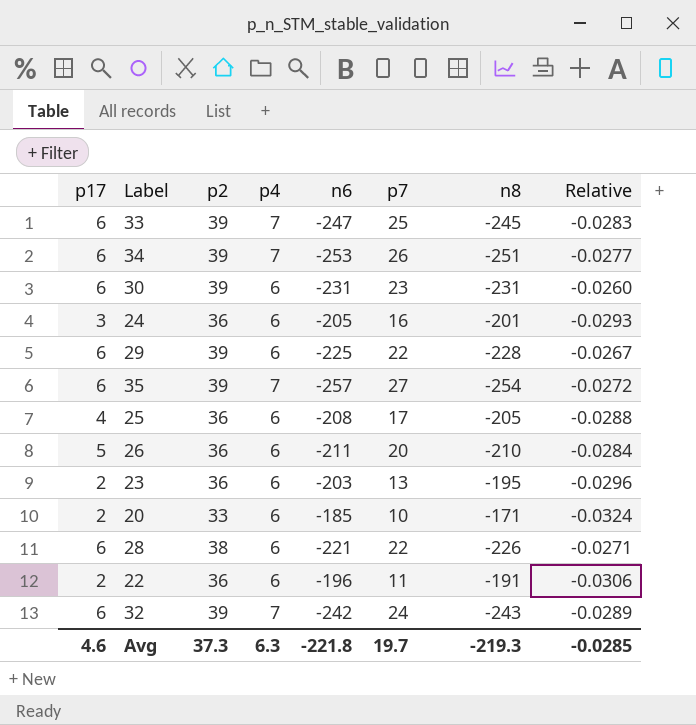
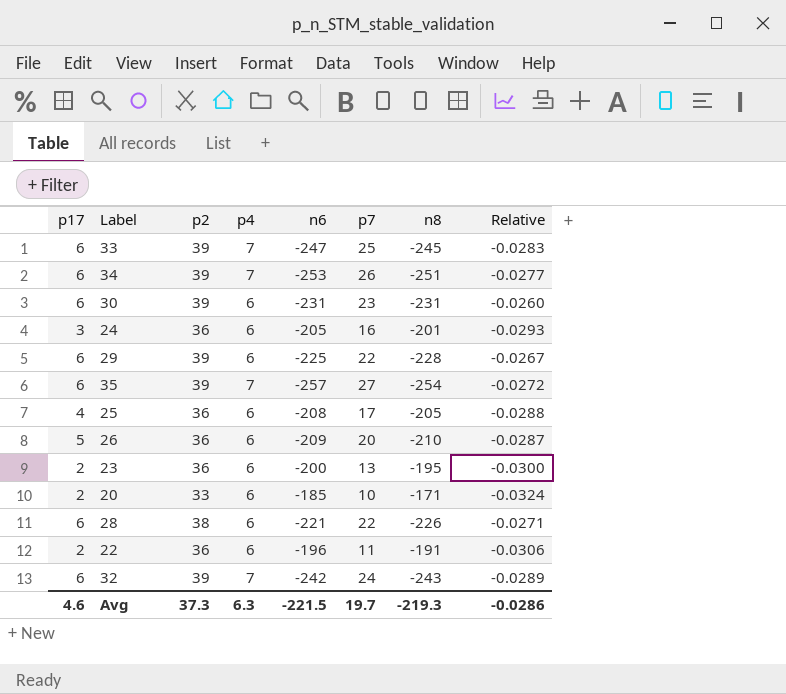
26 | n6: -211 -> -209
26 | Relative: -0.0284 -> -0.0287
23 | n6: -203 -> -200
23 | Relative: -0.0296 -> -0.0300
Avg | n6: -221.8 -> -221.5
Avg | Relative: -0.0285 -> -0.0286

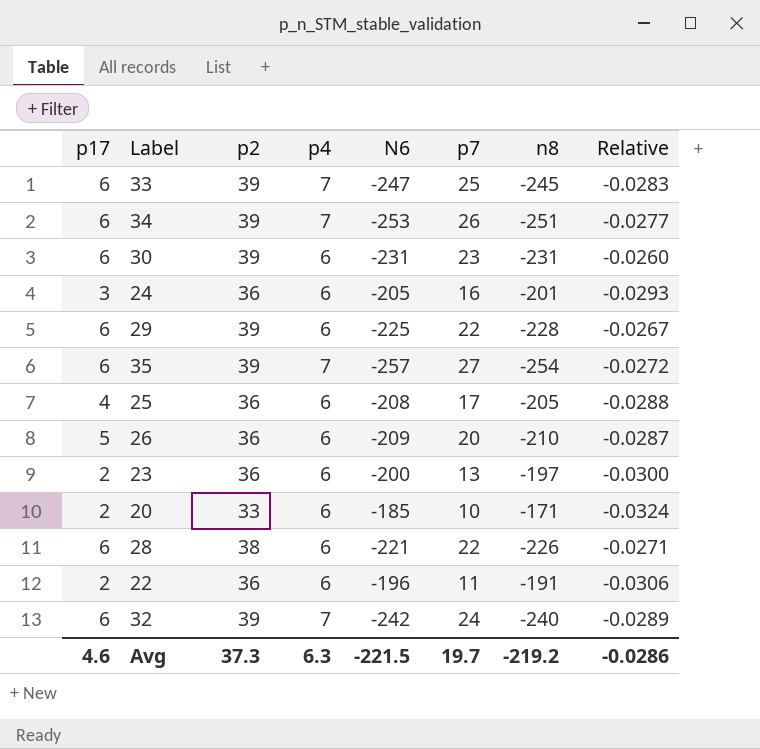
column name: n6 -> N6
23 | n8: -195 -> -197
32 | n8: -243 -> -240
Avg | n8: -219.3 -> -219.2

